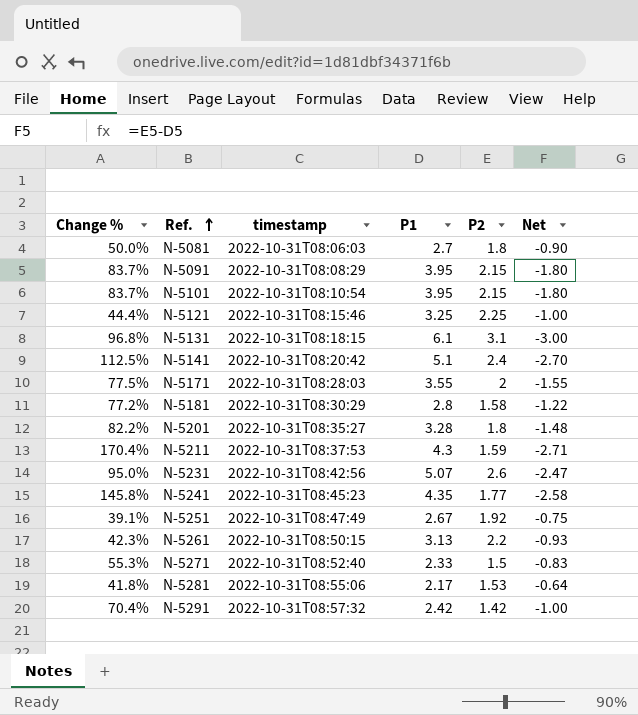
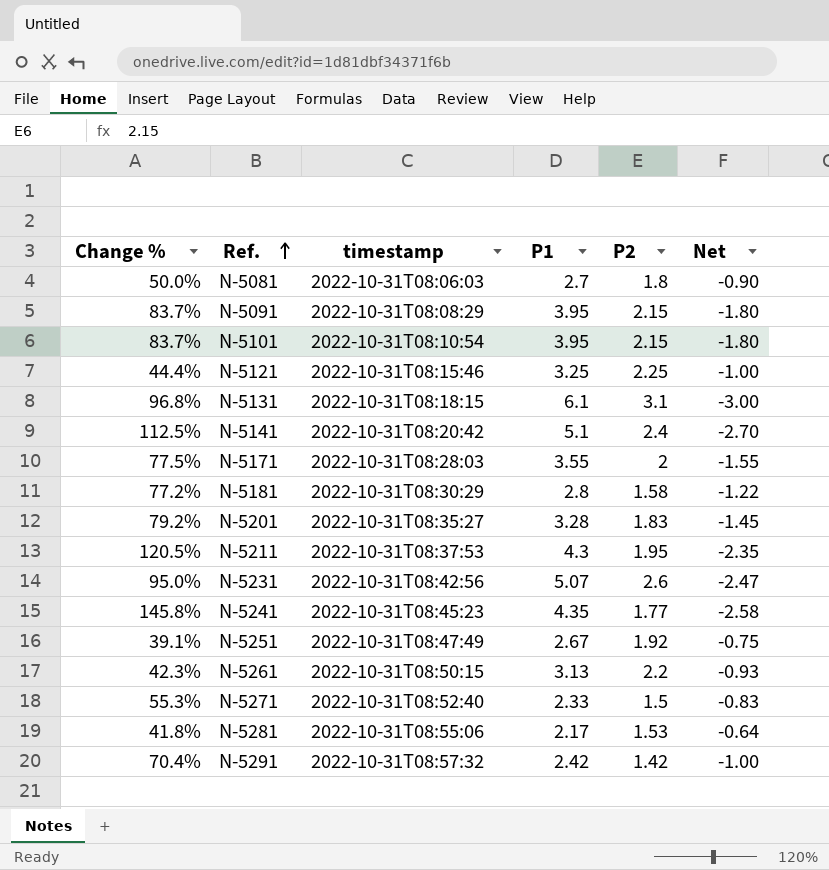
N-5201 | Change %: 82.2% -> 79.2%
N-5201 | P2: 1.8 -> 1.83
N-5201 | Net: -1.48 -> -1.45
N-5211 | Change %: 170.4% -> 120.5%
N-5211 | P2: 1.59 -> 1.95
N-5211 | Net: -2.71 -> -2.35

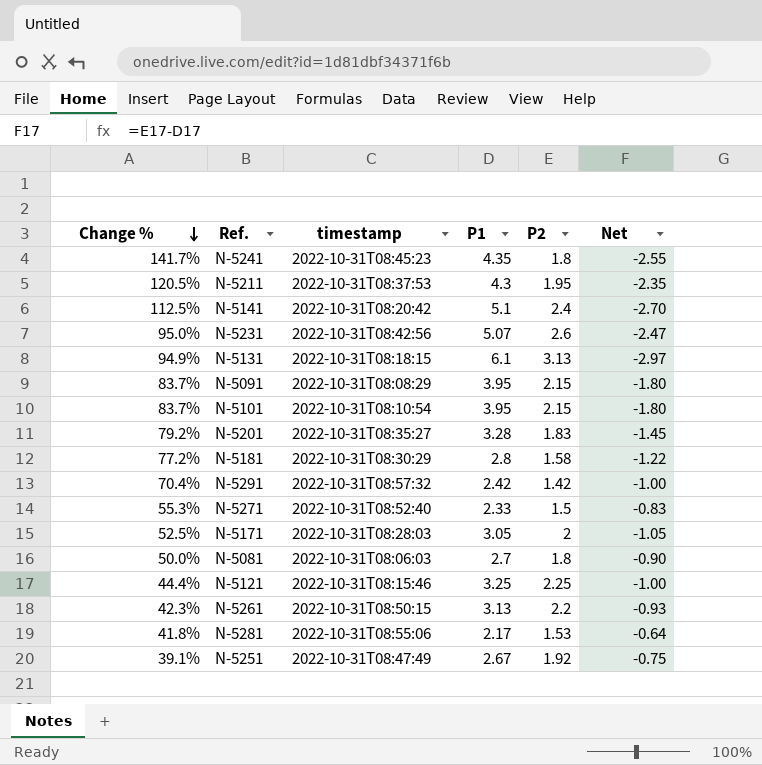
row order: Ref. ascending -> Change % descending
N-5241 | Change %: 145.8% -> 141.7%
N-5241 | P2: 1.77 -> 1.8
N-5241 | Net: -2.58 -> -2.55
N-5131 | Change %: 96.8% -> 94.9%
N-5131 | P2: 3.1 -> 3.13
N-5131 | Net: -3.00 -> -2.97
N-5171 | Change %: 77.5% -> 52.5%
N-5171 | P1: 3.55 -> 3.05
N-5171 | Net: -1.55 -> -1.05

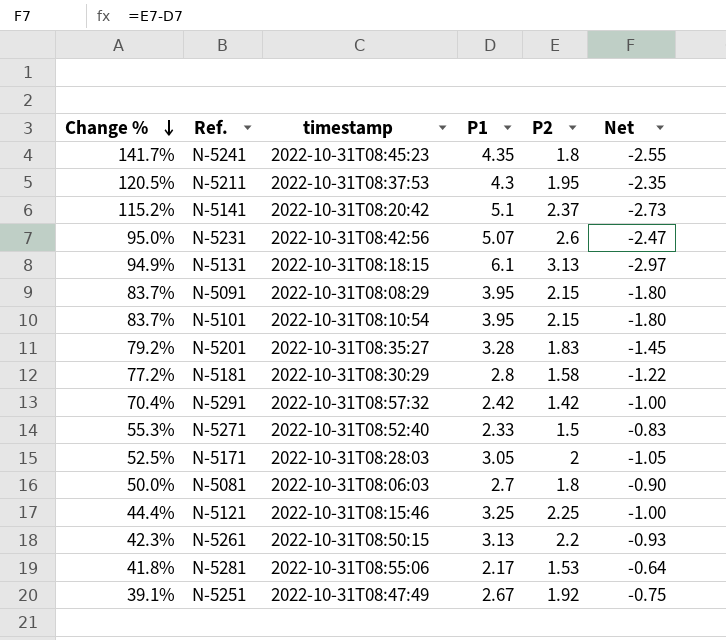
N-5141 | Change %: 112.5% -> 115.2%
N-5141 | P2: 2.4 -> 2.37
N-5141 | Net: -2.70 -> -2.73

